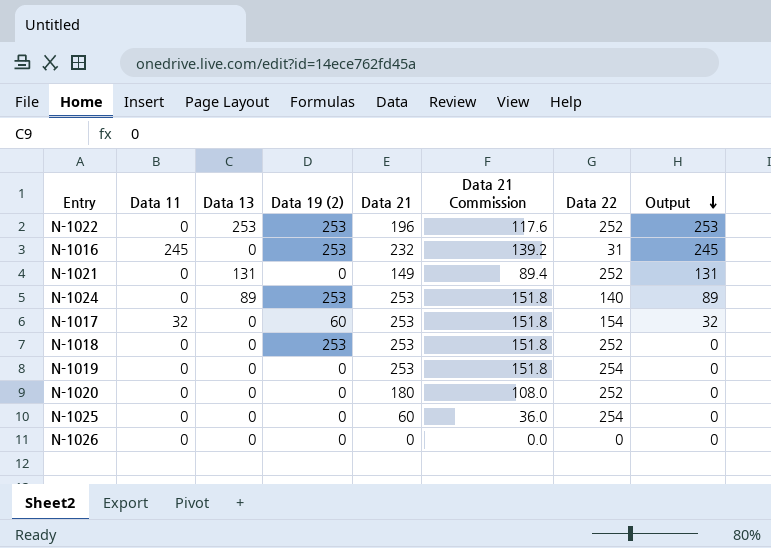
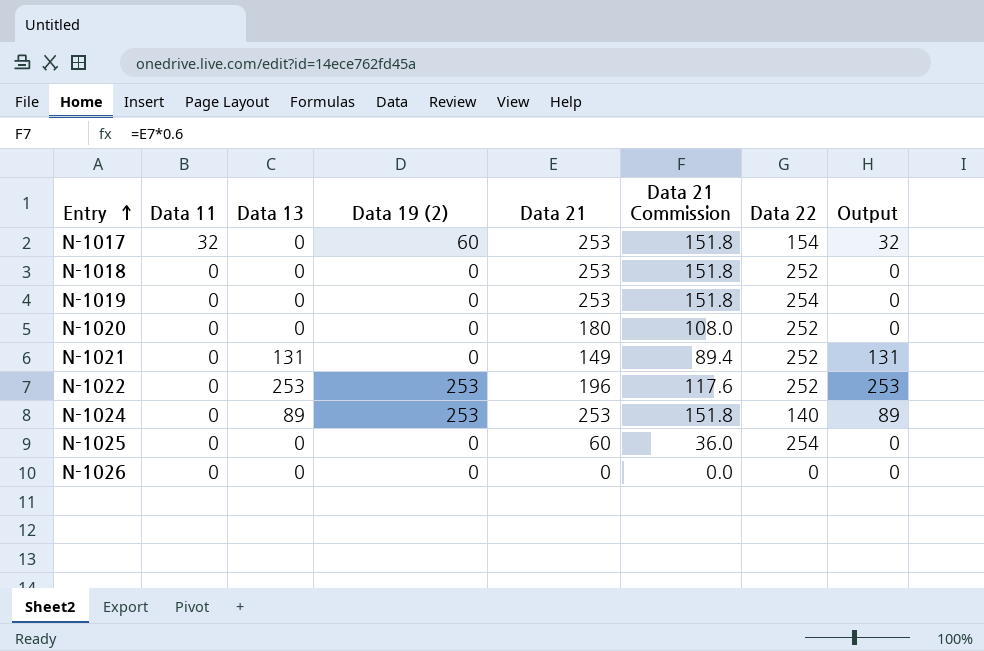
row order: Output descending -> Entry ascending
row N-1016: 245 | 0 | 253 | 232 | 139.2 | 31 | 245 -> none
N-1018 | Data 19 (2): 253 -> 0

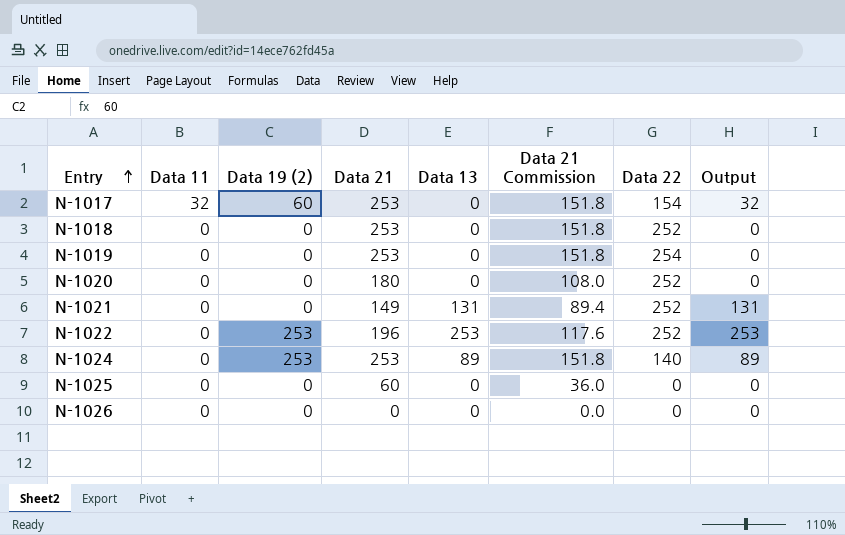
column Data 13 | position: 3 -> 5
N-1025 | Data 22: 254 -> 0

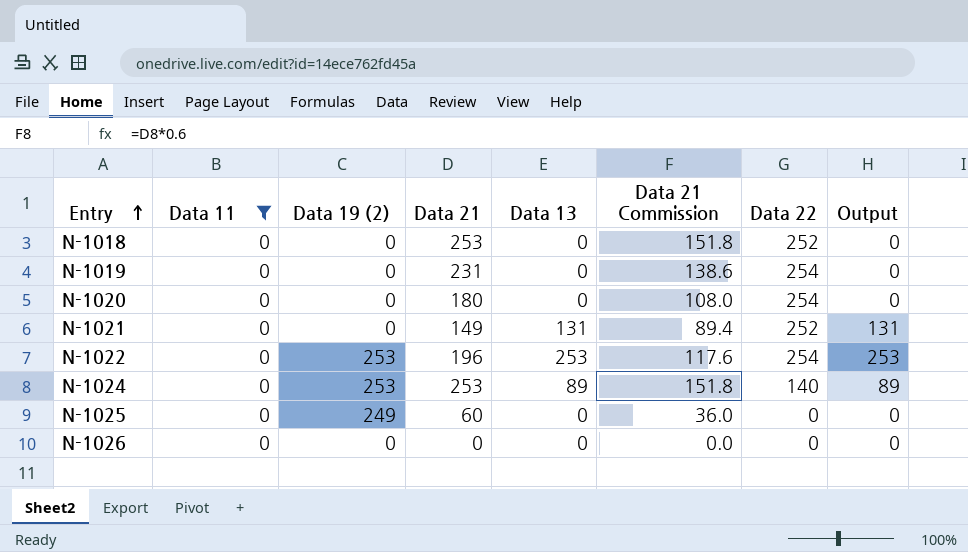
filter: none -> Data 11 = 0
N-1019 | Data 21: 253 -> 231
N-1019 | Data 21 Commission: 151.8 -> 138.6
N-1020 | Data 22: 252 -> 254
N-1022 | Data 22: 252 -> 254
N-1025 | Data 19 (2): 0 -> 249

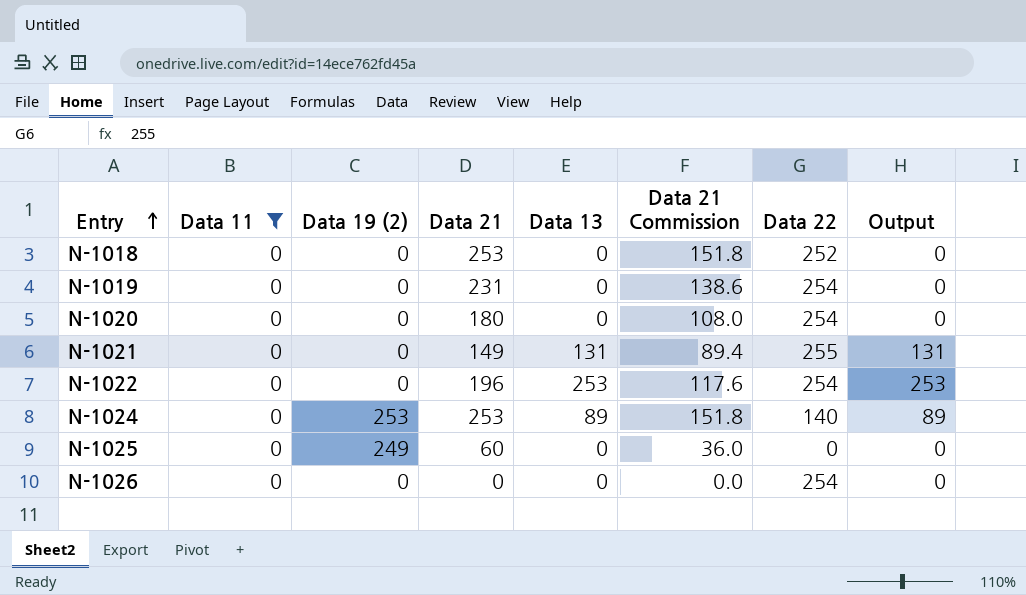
N-1021 | Data 22: 252 -> 255
N-1022 | Data 19 (2): 253 -> 0
N-1026 | Data 22: 0 -> 254

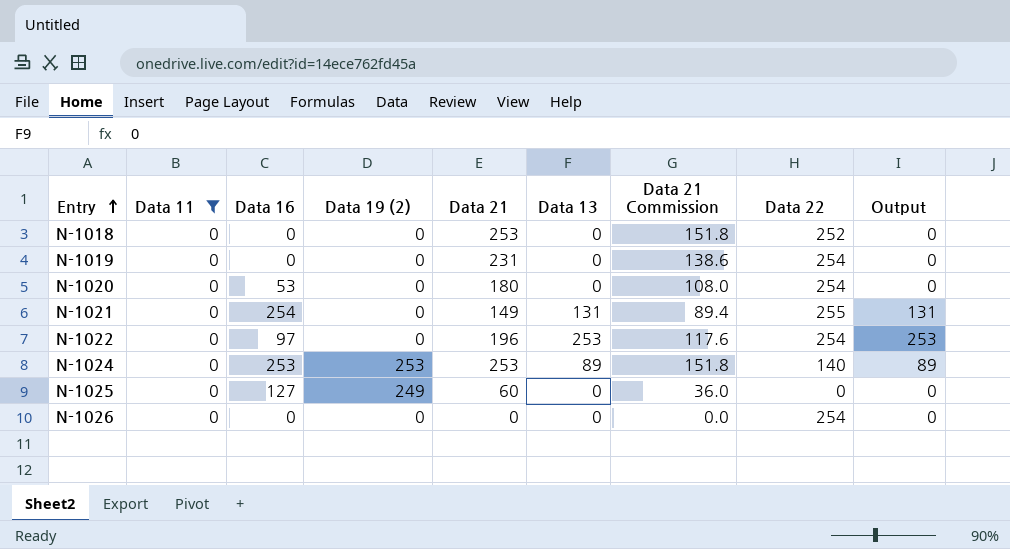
column Data 16 | position: none -> 3

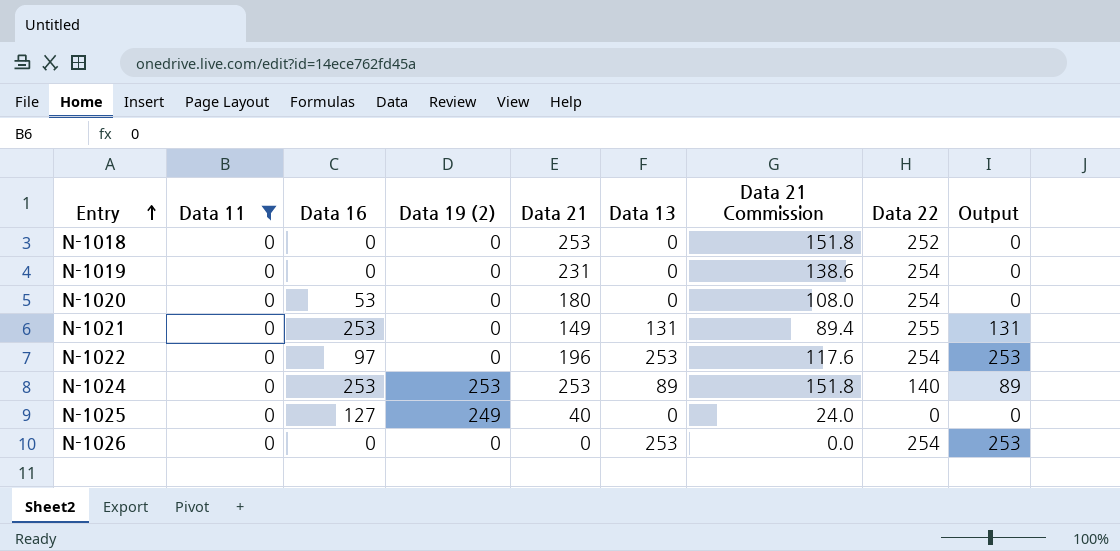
N-1021 | Data 16: 254 -> 253
N-1025 | Data 21: 60 -> 40
N-1025 | Data 21 Commission: 36.0 -> 24.0
N-1026 | Data 13: 0 -> 253
N-1026 | Output: 0 -> 253

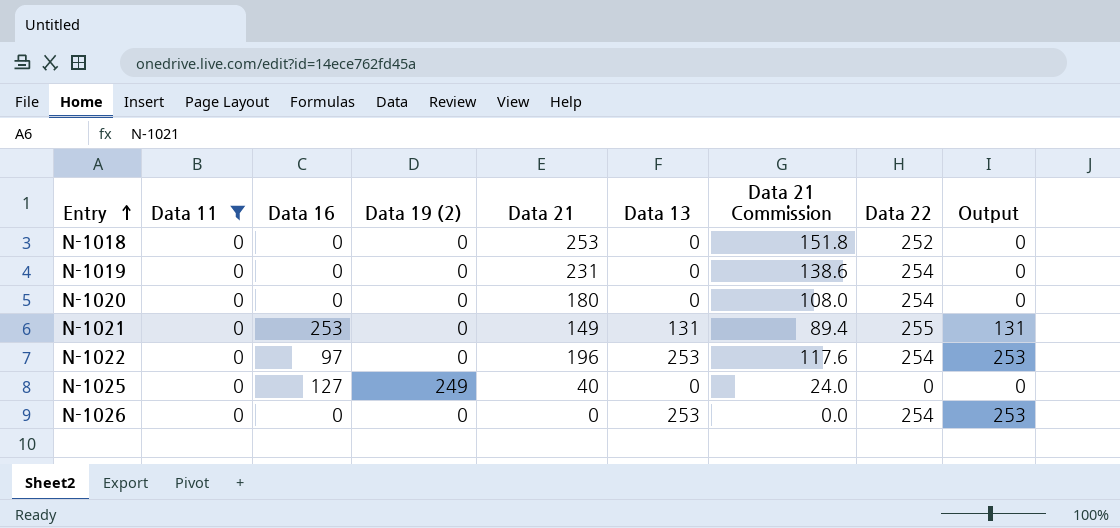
row N-1024: 0 | 253 | 253 | 253 | 89 | 151.8 | 140 | 89 -> none
N-1020 | Data 16: 53 -> 0

